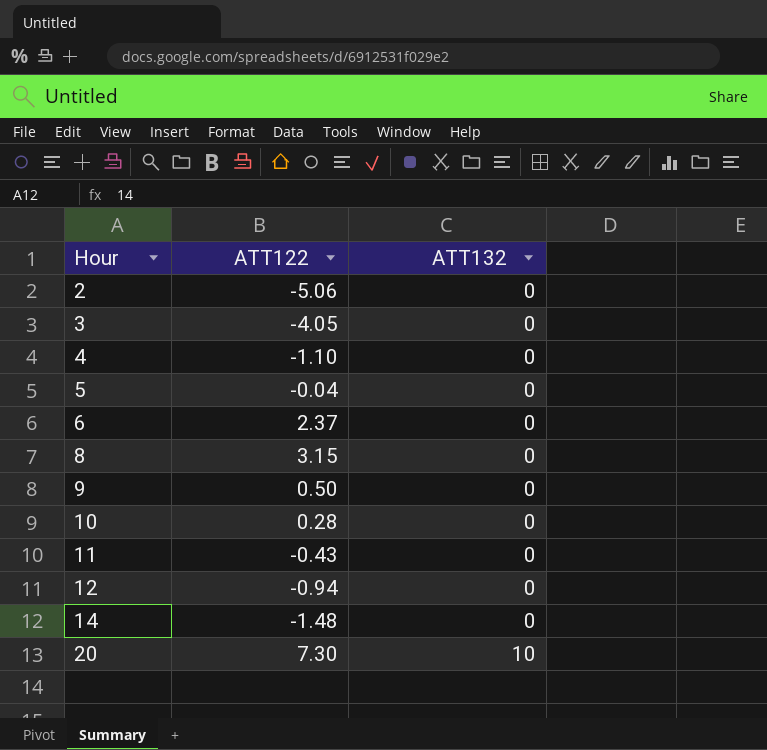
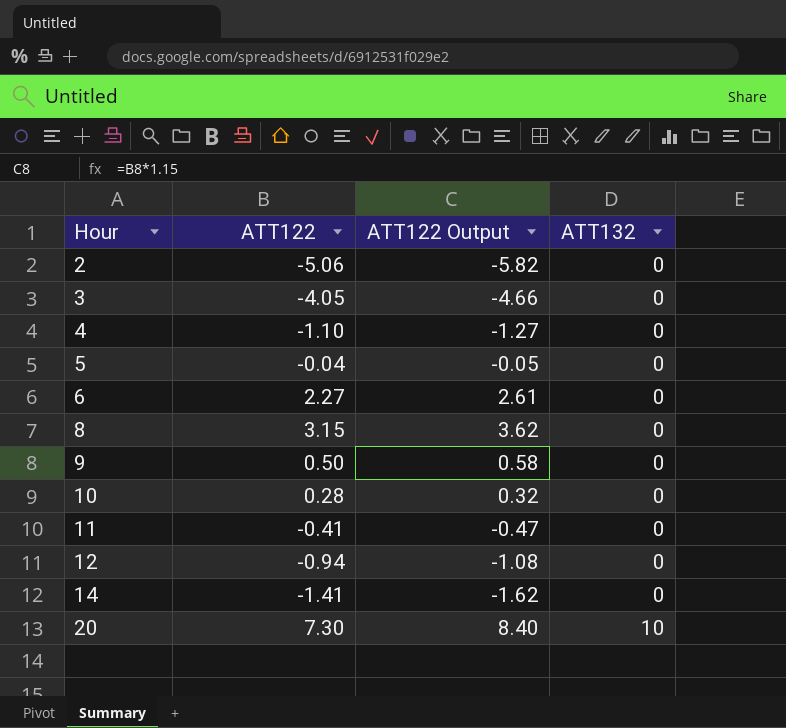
column ATT122 Output | formula: none -> [ATT122] * 1.15
6 | ATT122: 2.37 -> 2.27
11 | ATT122: -0.43 -> -0.41
14 | ATT122: -1.48 -> -1.41

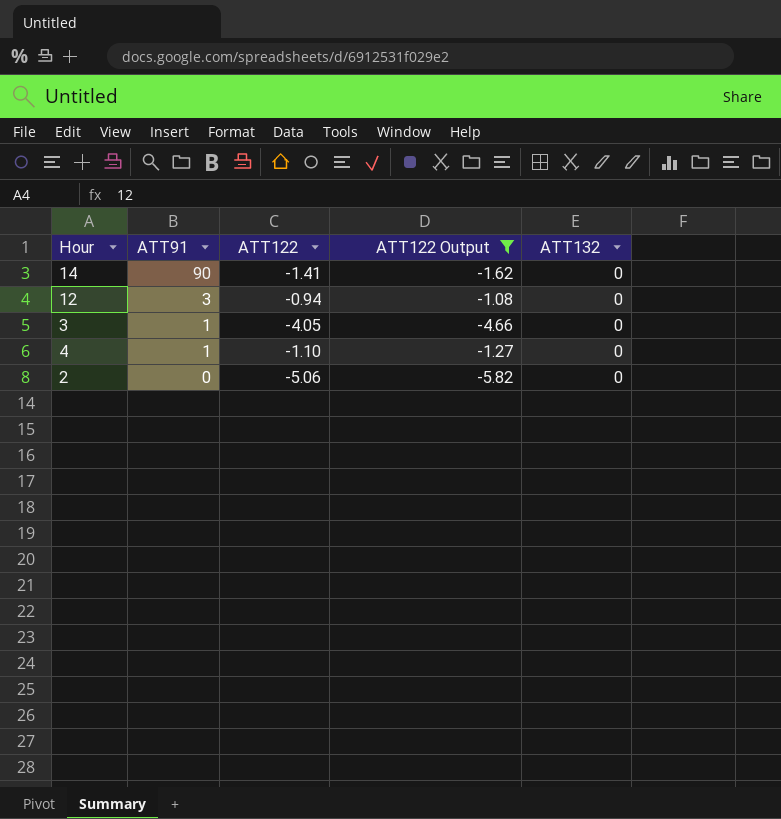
filter: none -> ATT122 Output <= -1.08
row order: Hour ascending -> ATT91 descending
column ATT91 | position: none -> 2

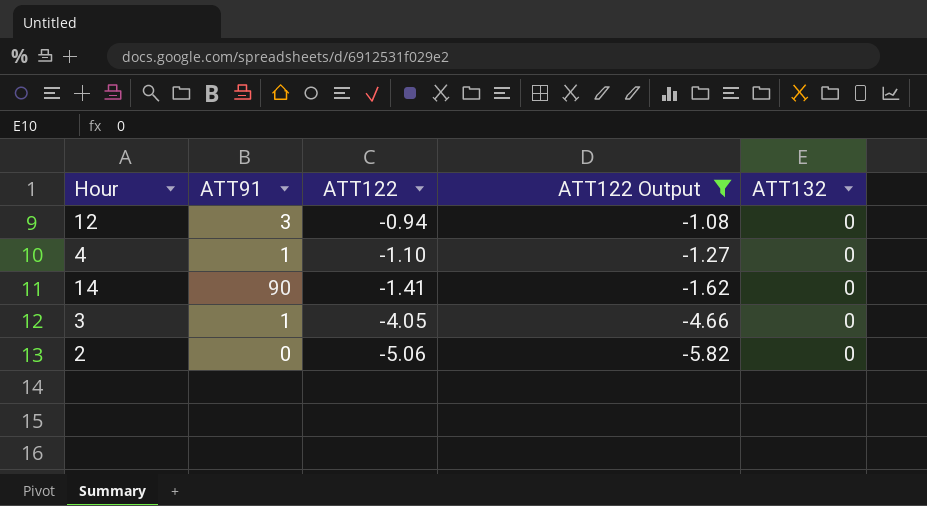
row order: ATT91 descending -> ATT122 descending

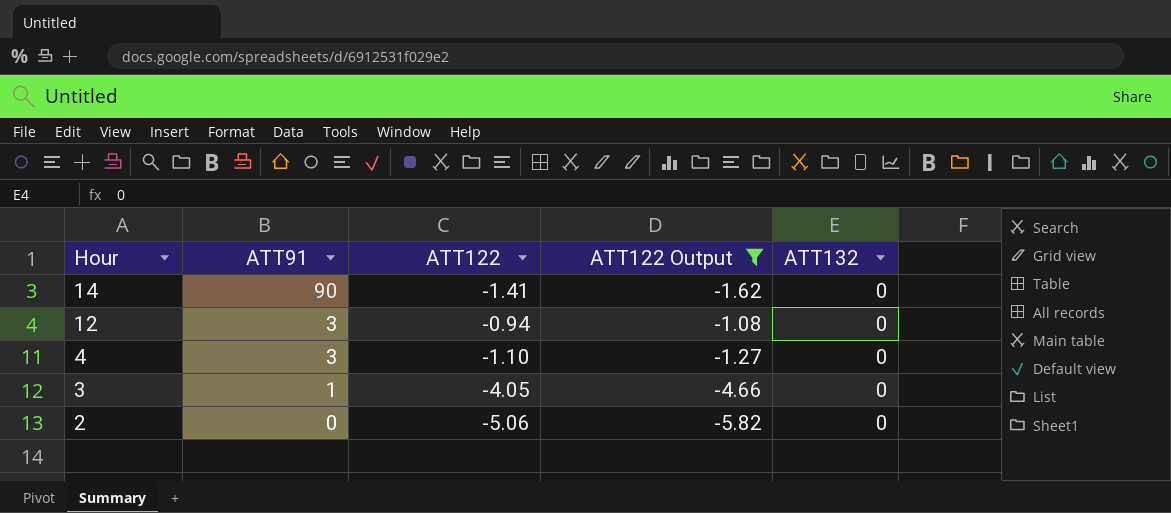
row order: ATT122 descending -> Hour descending
4 | ATT91: 1 -> 3

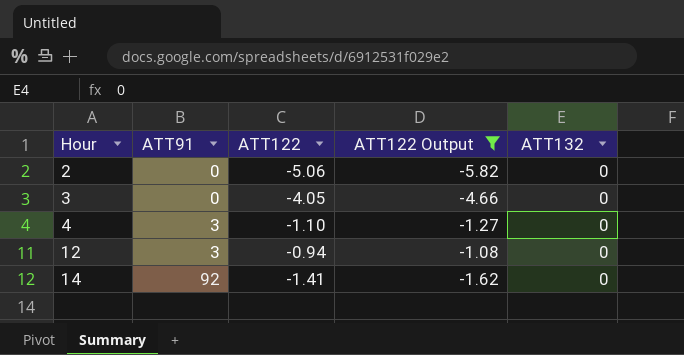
row order: Hour descending -> Hour ascending
3 | ATT91: 1 -> 0
14 | ATT91: 90 -> 92

